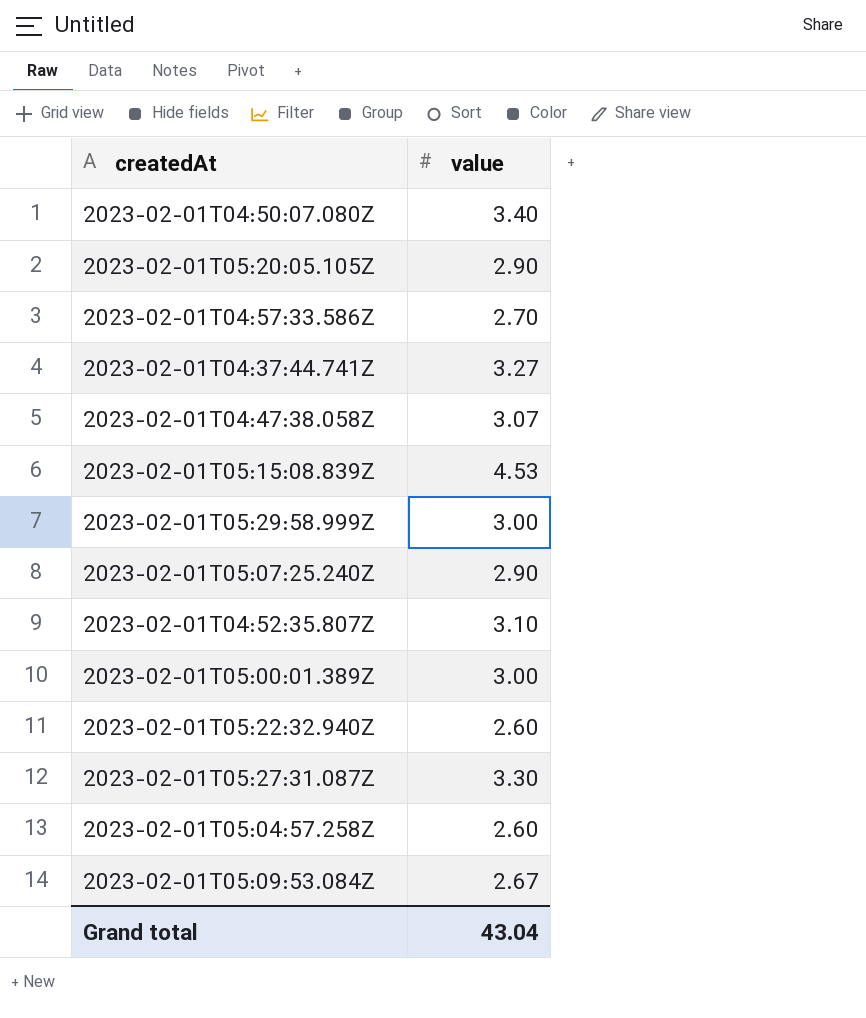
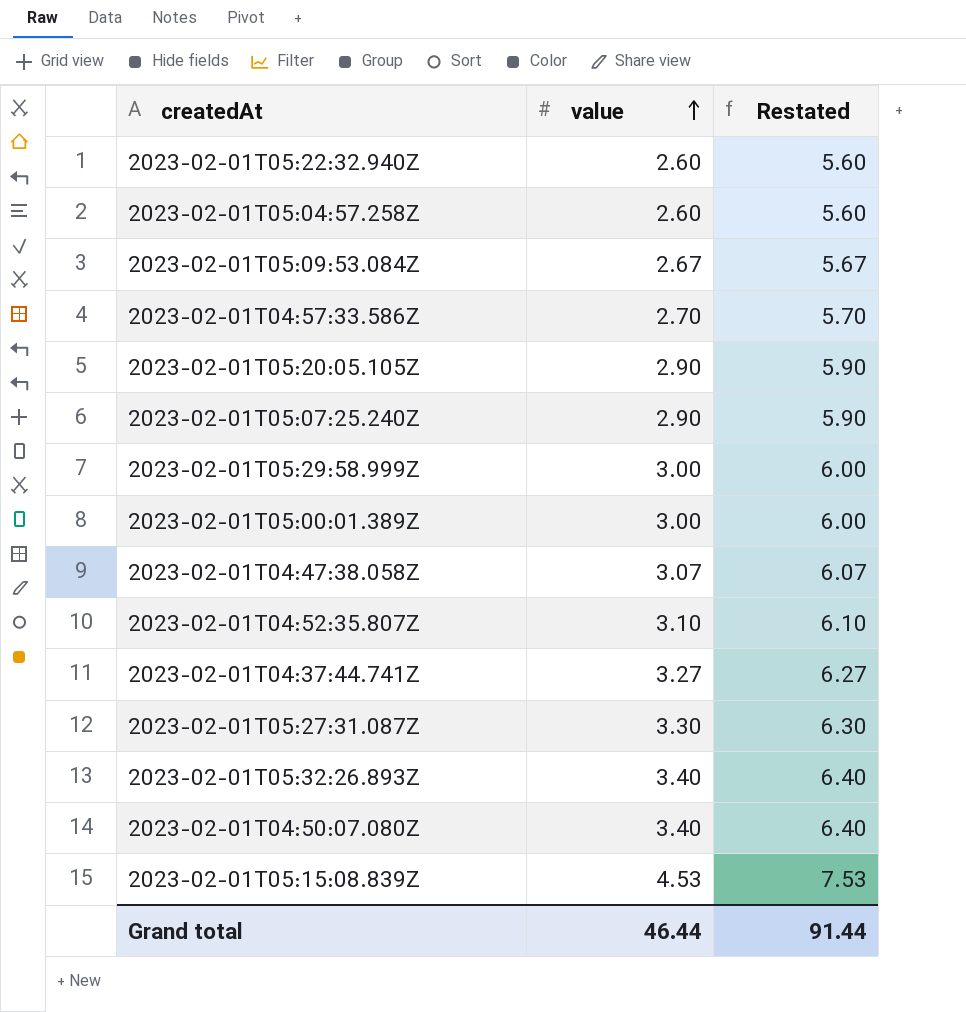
row order: none -> value ascending
column Restated | formula: none -> [value] + 3
row 2023-02-01T05:32:26.893Z: none -> 3.40 | 6.40
Grand total | value: 43.04 -> 46.44

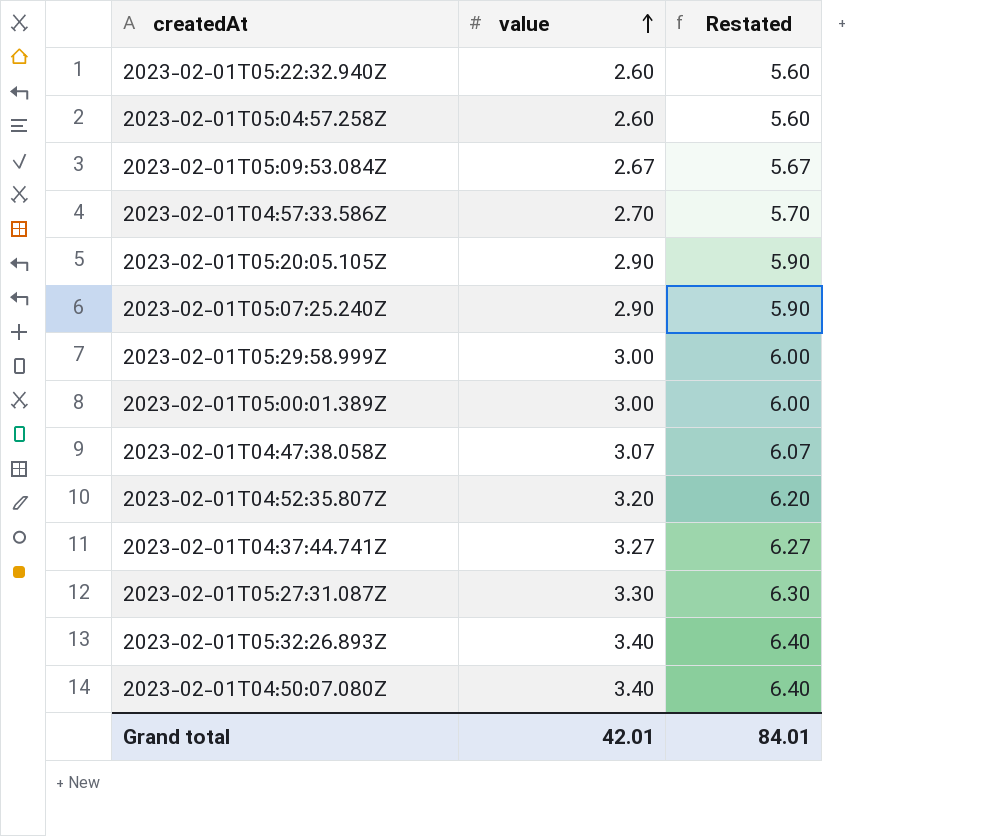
row 2023-02-01T05:15:08.839Z: 4.53 | 7.53 -> none
2023-02-01T04:52:35.807Z | value: 3.10 -> 3.20
2023-02-01T04:52:35.807Z | Restated: 6.10 -> 6.20
Grand total | value: 46.44 -> 42.01
Grand total | Restated: 91.44 -> 84.01

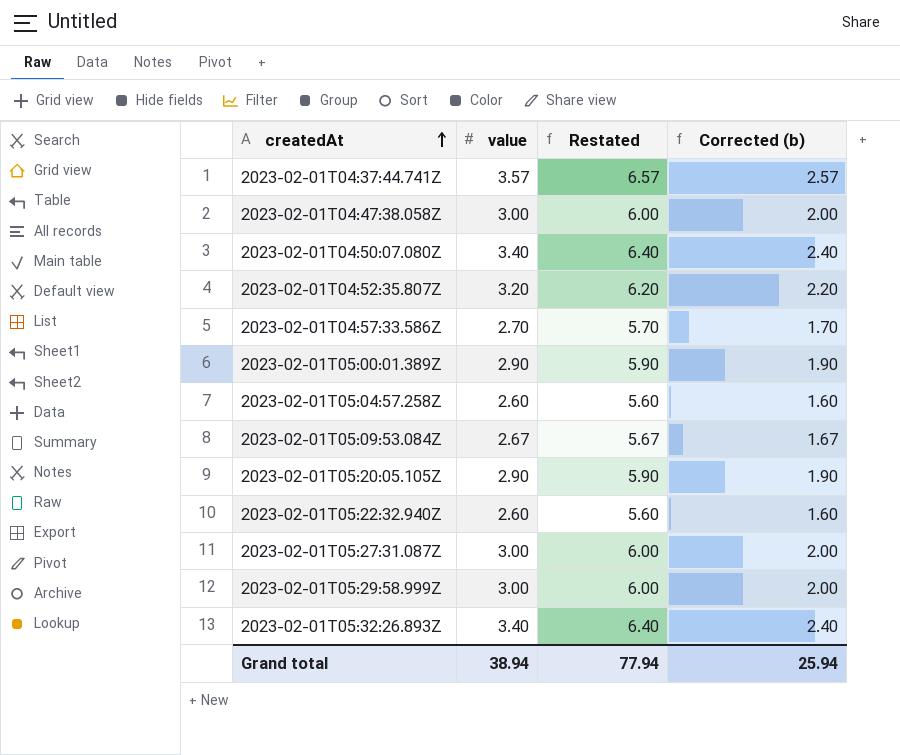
row order: value ascending -> createdAt ascending
column Corrected (b) | formula: none -> [value] - 1
row 2023-02-01T05:07:25.240Z: 2.90 | 5.90 -> none
2023-02-01T04:37:44.741Z | value: 3.27 -> 3.57
2023-02-01T04:37:44.741Z | Restated: 6.27 -> 6.57
2023-02-01T04:47:38.058Z | value: 3.07 -> 3.00
2023-02-01T04:47:38.058Z | Restated: 6.07 -> 6.00
2023-02-01T05:00:01.389Z | value: 3.00 -> 2.90
2023-02-01T05:00:01.389Z | Restated: 6.00 -> 5.90
2023-02-01T05:27:31.087Z | value: 3.30 -> 3.00
2023-02-01T05:27:31.087Z | Restated: 6.30 -> 6.00
Grand total | value: 42.01 -> 38.94
Grand total | Restated: 84.01 -> 77.94

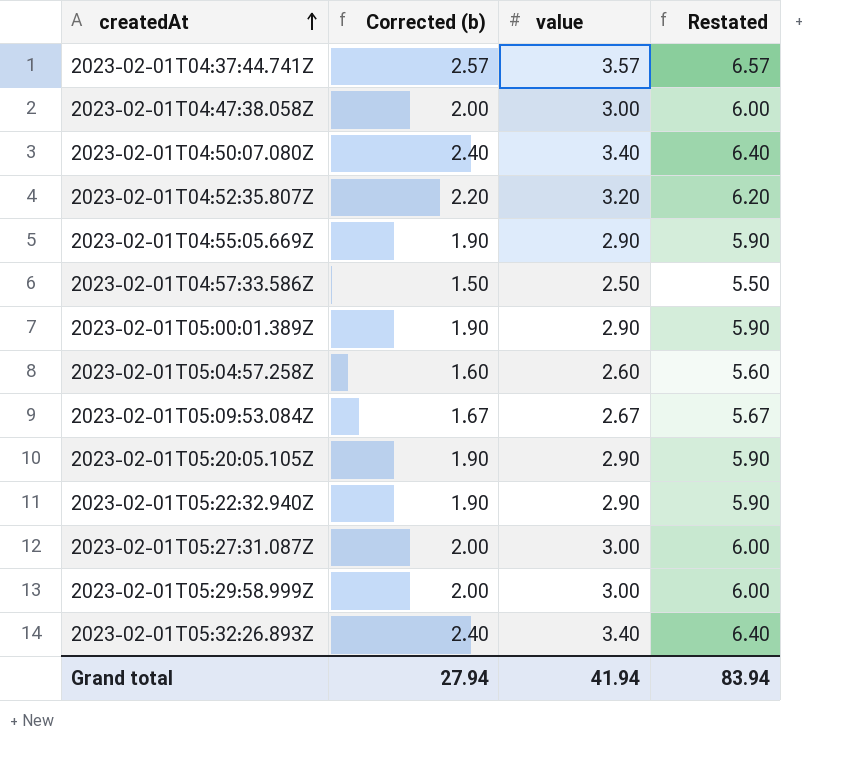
column Corrected (b) | position: 4 -> 2
row 2023-02-01T04:55:05.669Z: none -> 1.90 | 2.90 | 5.90
2023-02-01T04:57:33.586Z | Corrected (b): 1.70 -> 1.50
2023-02-01T04:57:33.586Z | value: 2.70 -> 2.50
2023-02-01T04:57:33.586Z | Restated: 5.70 -> 5.50
2023-02-01T05:22:32.940Z | Corrected (b): 1.60 -> 1.90
2023-02-01T05:22:32.940Z | value: 2.60 -> 2.90
2023-02-01T05:22:32.940Z | Restated: 5.60 -> 5.90
Grand total | Corrected (b): 25.94 -> 27.94
Grand total | value: 38.94 -> 41.94
Grand total | Restated: 77.94 -> 83.94

